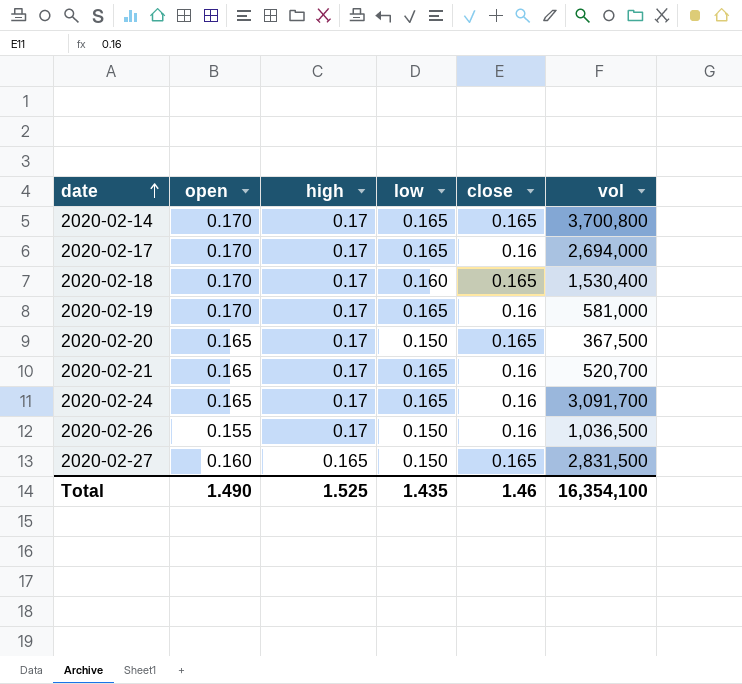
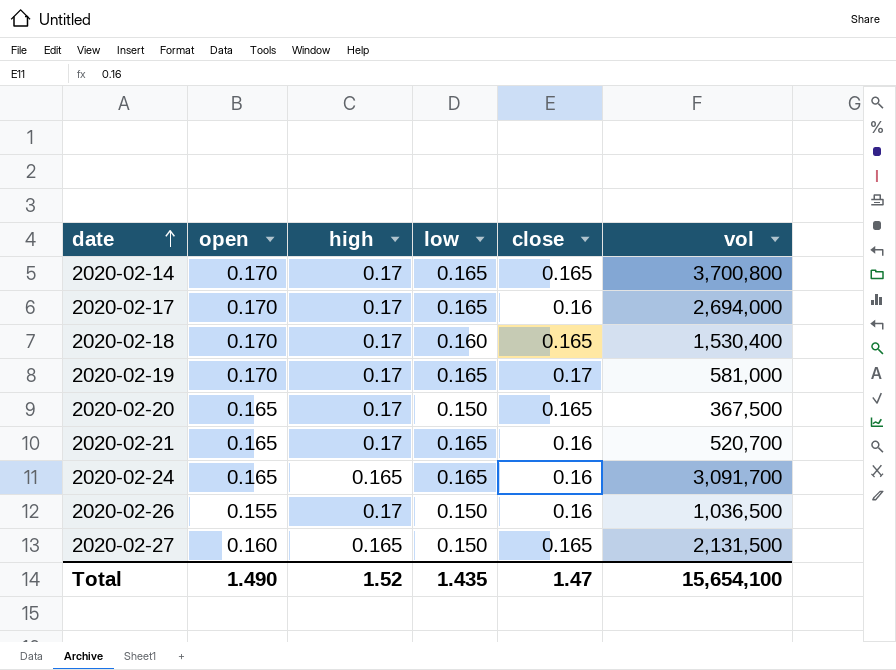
2020-02-19 | close: 0.16 -> 0.17
2020-02-24 | high: 0.17 -> 0.165
2020-02-27 | vol: 2,831,500 -> 2,131,500
Total | high: 1.525 -> 1.52
Total | close: 1.46 -> 1.47
Total | vol: 16,354,100 -> 15,654,100

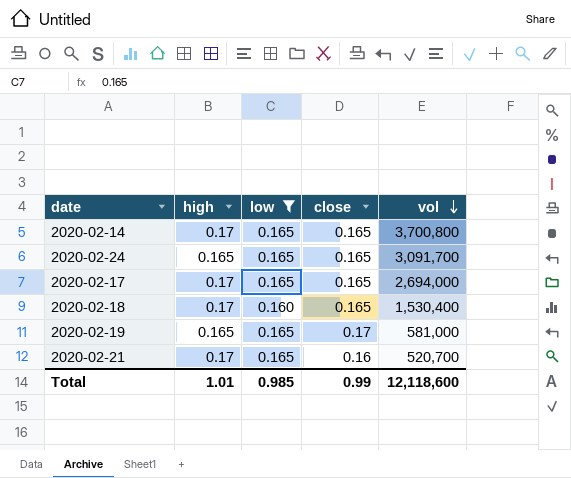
filter: none -> low != 0.150
row order: date ascending -> vol descending
column open | position: 2 -> none
2020-02-24 | close: 0.16 -> 0.165
2020-02-17 | close: 0.16 -> 0.165
2020-02-19 | high: 0.17 -> 0.165
Total | high: 1.52 -> 1.01
Total | low: 1.435 -> 0.985
Total | close: 1.47 -> 0.99
Total | vol: 15,654,100 -> 12,118,600

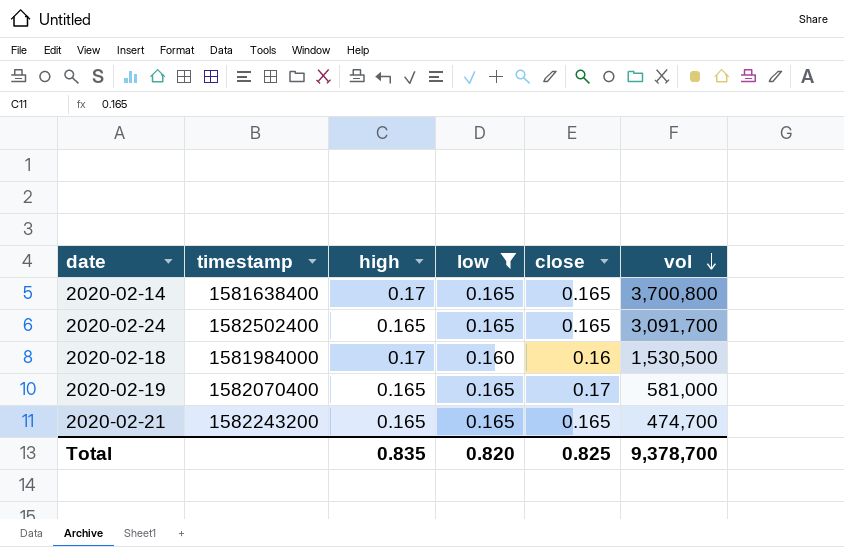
column timestamp | position: none -> 2
row 2020-02-17: 0.17 | 0.165 | 0.165 | 2,694,000 -> none
2020-02-18 | close: 0.165 -> 0.16
2020-02-18 | vol: 1,530,400 -> 1,530,500
2020-02-21 | high: 0.17 -> 0.165
2020-02-21 | close: 0.16 -> 0.165
2020-02-21 | vol: 520,700 -> 474,700
Total | high: 1.01 -> 0.835
Total | low: 0.985 -> 0.820
Total | close: 0.99 -> 0.825
Total | vol: 12,118,600 -> 9,378,700

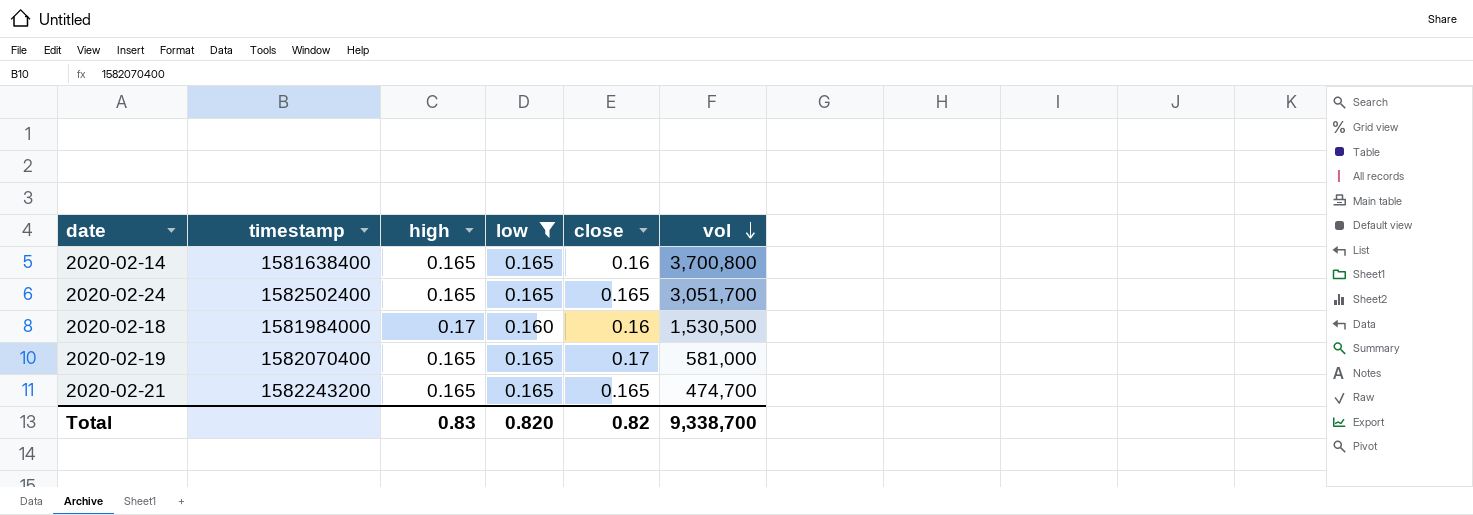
2020-02-14 | high: 0.17 -> 0.165
2020-02-14 | close: 0.165 -> 0.16
2020-02-24 | vol: 3,091,700 -> 3,051,700
Total | high: 0.835 -> 0.83
Total | close: 0.825 -> 0.82
Total | vol: 9,378,700 -> 9,338,700

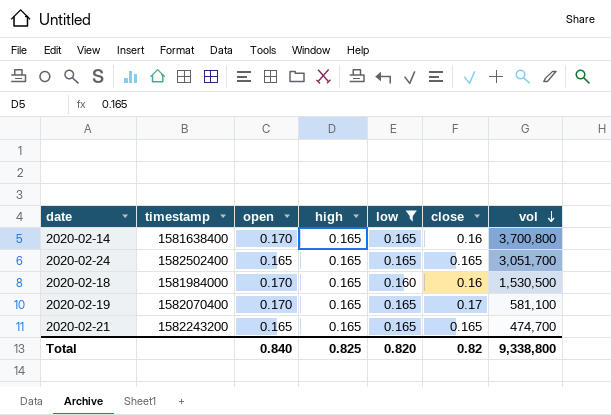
column open | position: none -> 3
2020-02-18 | high: 0.17 -> 0.165
2020-02-19 | vol: 581,000 -> 581,100
Total | high: 0.83 -> 0.825
Total | vol: 9,338,700 -> 9,338,800

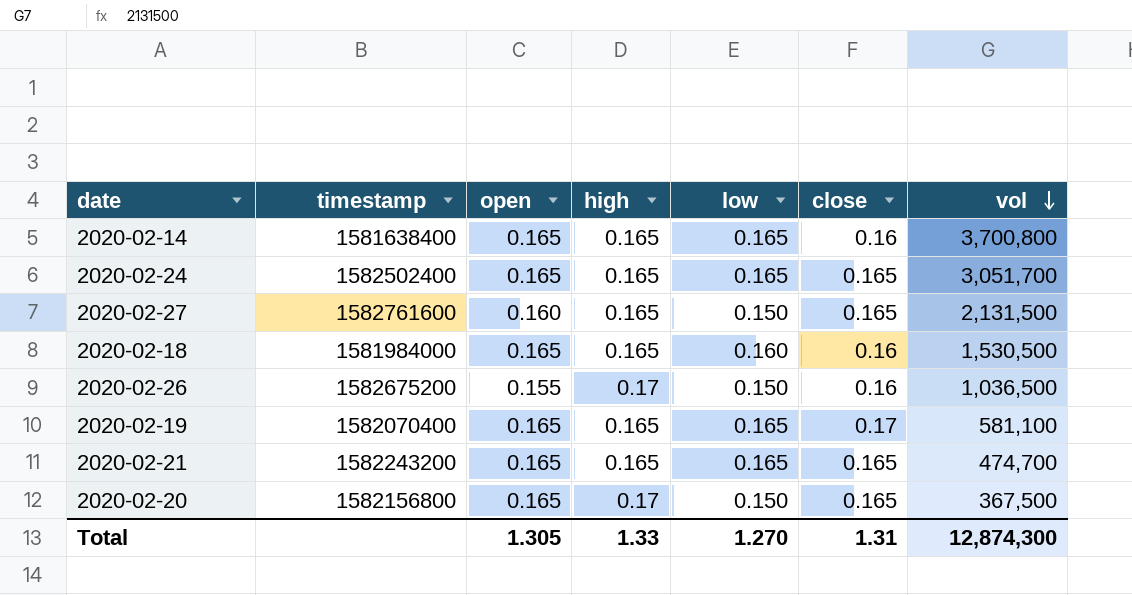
filter: low != 0.150 -> none
2020-02-14 | open: 0.170 -> 0.165
2020-02-18 | open: 0.170 -> 0.165
2020-02-19 | open: 0.170 -> 0.165
Total | open: 0.840 -> 1.305
Total | high: 0.825 -> 1.33
Total | low: 0.820 -> 1.270
Total | close: 0.82 -> 1.31
Total | vol: 9,338,800 -> 12,874,300

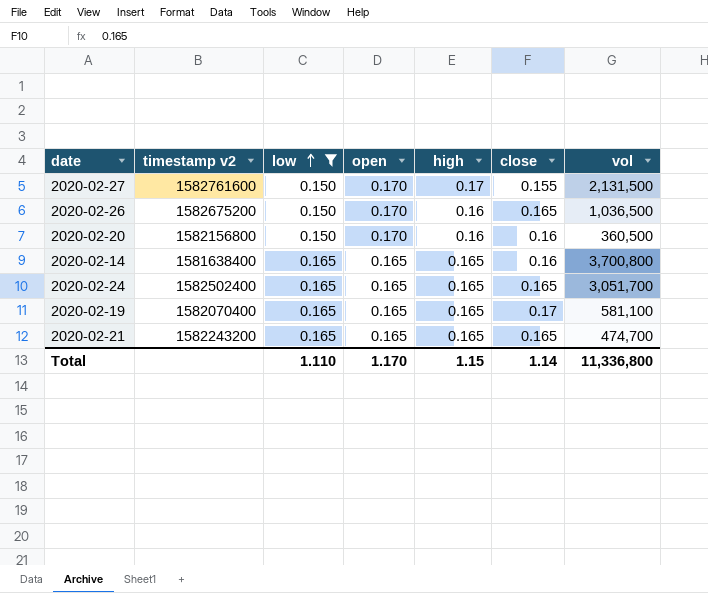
filter: none -> low != 0.160
row order: vol descending -> low ascending
column name: timestamp -> timestamp v2
column low | position: 5 -> 3
2020-02-27 | open: 0.160 -> 0.170
2020-02-27 | high: 0.165 -> 0.17
2020-02-27 | close: 0.165 -> 0.155
2020-02-26 | open: 0.155 -> 0.170
2020-02-26 | high: 0.17 -> 0.16
2020-02-26 | close: 0.16 -> 0.165
2020-02-20 | open: 0.165 -> 0.170
2020-02-20 | high: 0.17 -> 0.16
2020-02-20 | close: 0.165 -> 0.16
2020-02-20 | vol: 367,500 -> 360,500
Total | low: 1.270 -> 1.110
Total | open: 1.305 -> 1.170
Total | high: 1.33 -> 1.15
Total | close: 1.31 -> 1.14
Total | vol: 12,874,300 -> 11,336,800

